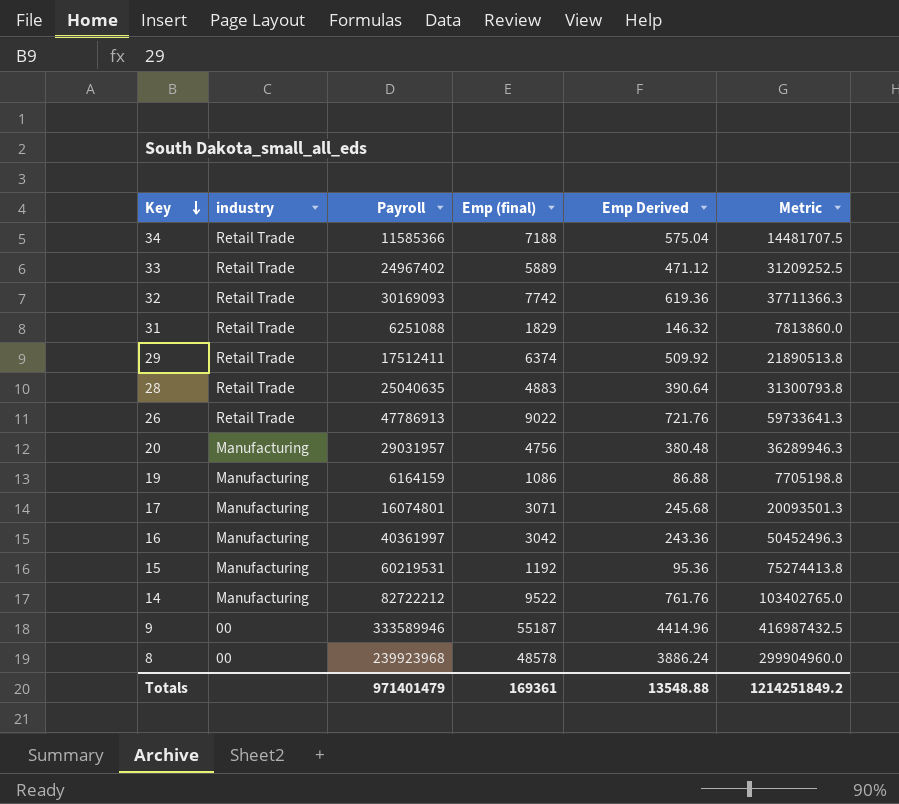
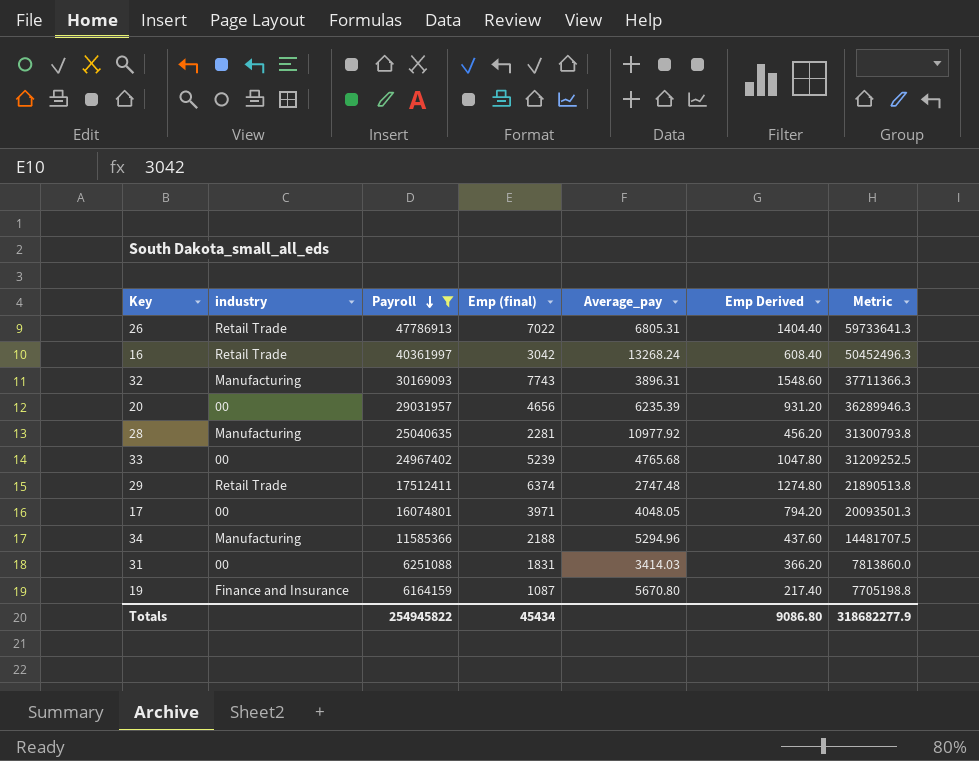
filter: none -> Payroll <= 47786913
row order: Key descending -> Payroll descending
column Average_pay | formula: none -> [Payroll] / [Emp (final)]
column Emp Derived | formula: [Emp (final)] * 0.08 -> [Emp (final)] * 0.2
26 | Emp (final): 9022 -> 7022
16 | industry: Manufacturing -> Retail Trade
32 | industry: Retail Trade -> Manufacturing
32 | Emp (final): 7742 -> 7743
20 | industry: Manufacturing -> 00
20 | Emp (final): 4756 -> 4656
28 | industry: Retail Trade -> Manufacturing
28 | Emp (final): 4883 -> 2281
33 | industry: Retail Trade -> 00
33 | Emp (final): 5889 -> 5239
17 | industry: Manufacturing -> 00
17 | Emp (final): 3071 -> 3971
34 | industry: Retail Trade -> Manufacturing
34 | Emp (final): 7188 -> 2188
31 | industry: Retail Trade -> 00
31 | Emp (final): 1829 -> 1831
19 | industry: Manufacturing -> Finance and Insurance
19 | Emp (final): 1086 -> 1087
Totals | Payroll: 971401479 -> 254945822
Totals | Emp (final): 169361 -> 45434
Totals | Emp Derived: 13548.88 -> 9086.80
Totals | Metric: 1214251849.2 -> 318682277.9

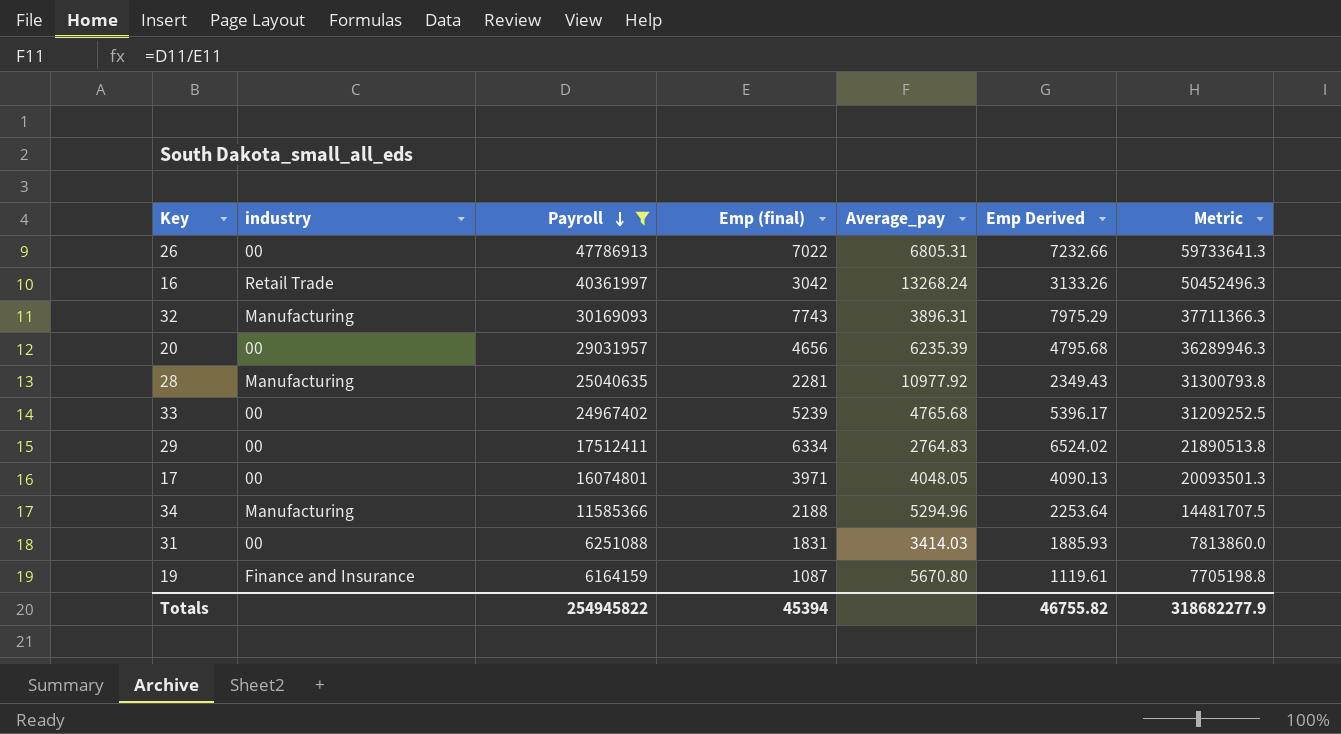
column Emp Derived | formula: [Emp (final)] * 0.2 -> [Emp (final)] * 1.03
26 | industry: Retail Trade -> 00
29 | industry: Retail Trade -> 00
29 | Emp (final): 6374 -> 6334
29 | Average_pay: 2747.48 -> 2764.83
Totals | Emp (final): 45434 -> 45394
Totals | Emp Derived: 9086.80 -> 46755.82

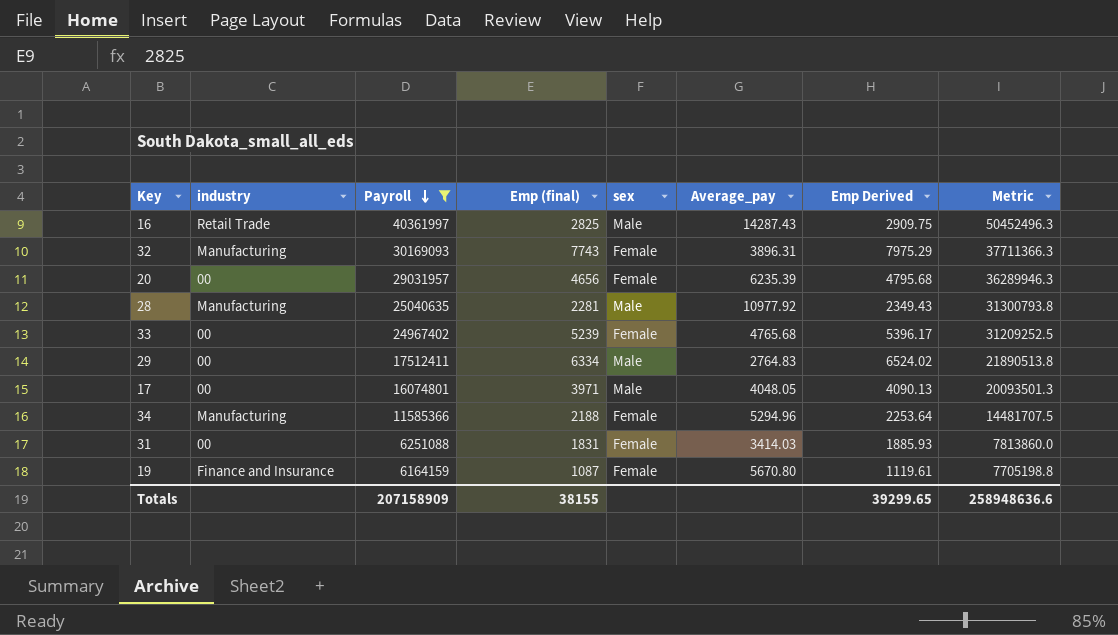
column sex | position: none -> 5
row 26: 00 | 47786913 | 7022 | 6805.31 | 7232.66 | 59733641.3 -> none
16 | Emp (final): 3042 -> 2825
16 | Average_pay: 13268.24 -> 14287.43
16 | Emp Derived: 3133.26 -> 2909.75
Totals | Payroll: 254945822 -> 207158909
Totals | Emp (final): 45394 -> 38155
Totals | Emp Derived: 46755.82 -> 39299.65
Totals | Metric: 318682277.9 -> 258948636.6

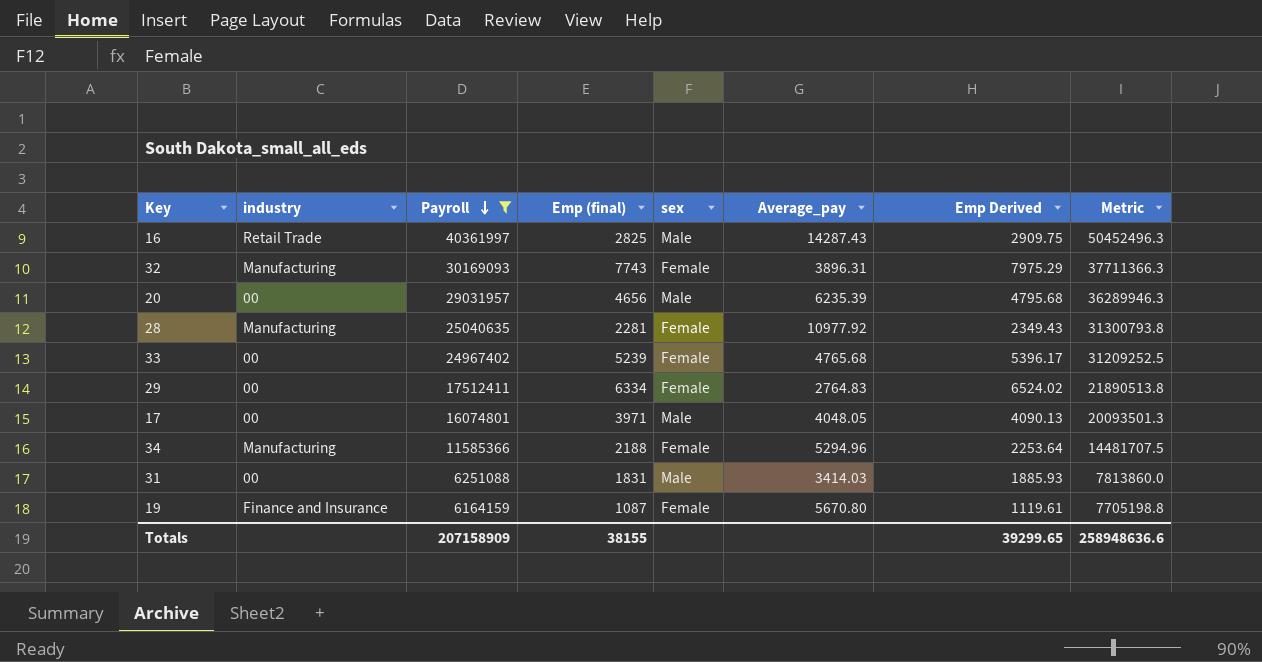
20 | sex: Female -> Male
28 | sex: Male -> Female
29 | sex: Male -> Female
31 | sex: Female -> Male

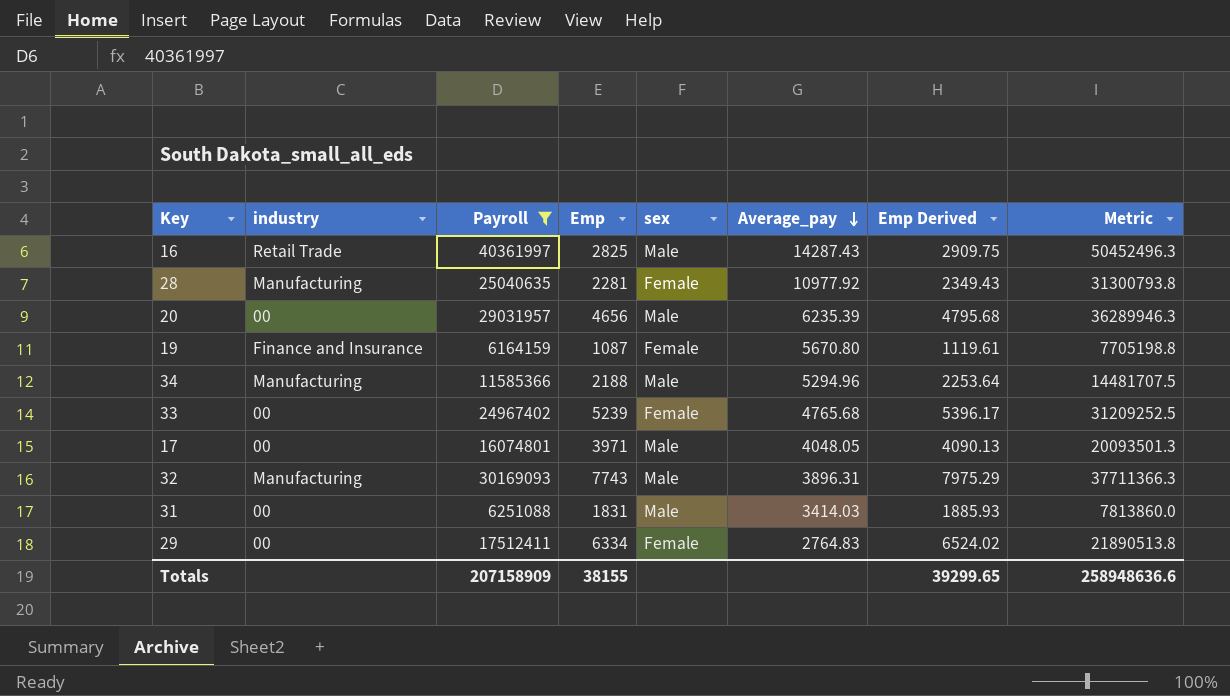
row order: Payroll descending -> Average_pay descending
column name: Emp (final) -> Emp
34 | sex: Female -> Male
32 | sex: Female -> Male

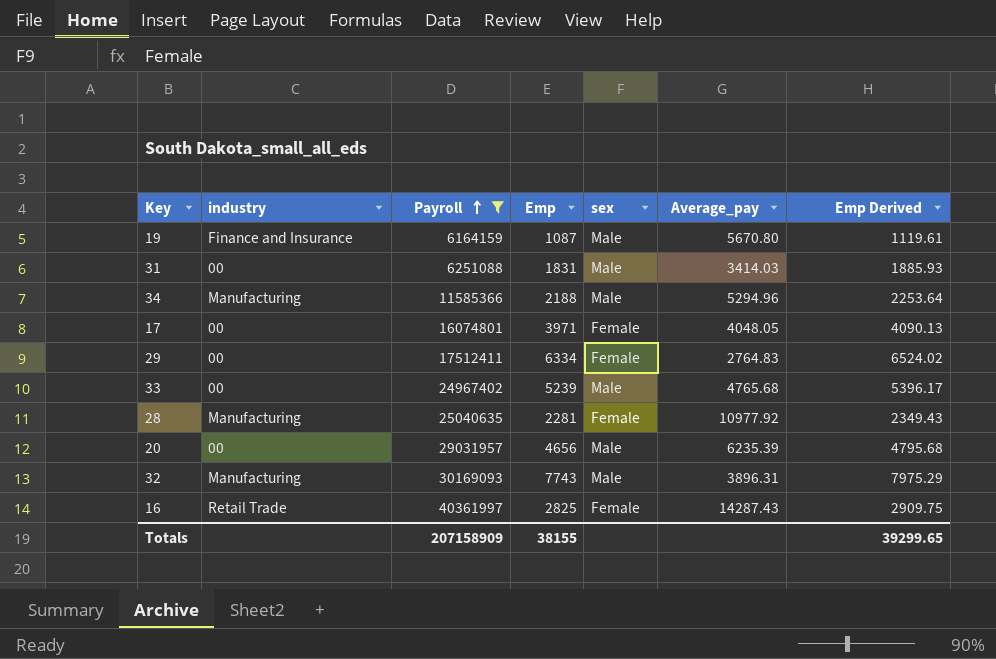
row order: Average_pay descending -> Payroll ascending
column Metric | formula: [Payroll] * 1.25 -> none
19 | sex: Female -> Male
17 | sex: Male -> Female
33 | sex: Female -> Male
16 | sex: Male -> Female

